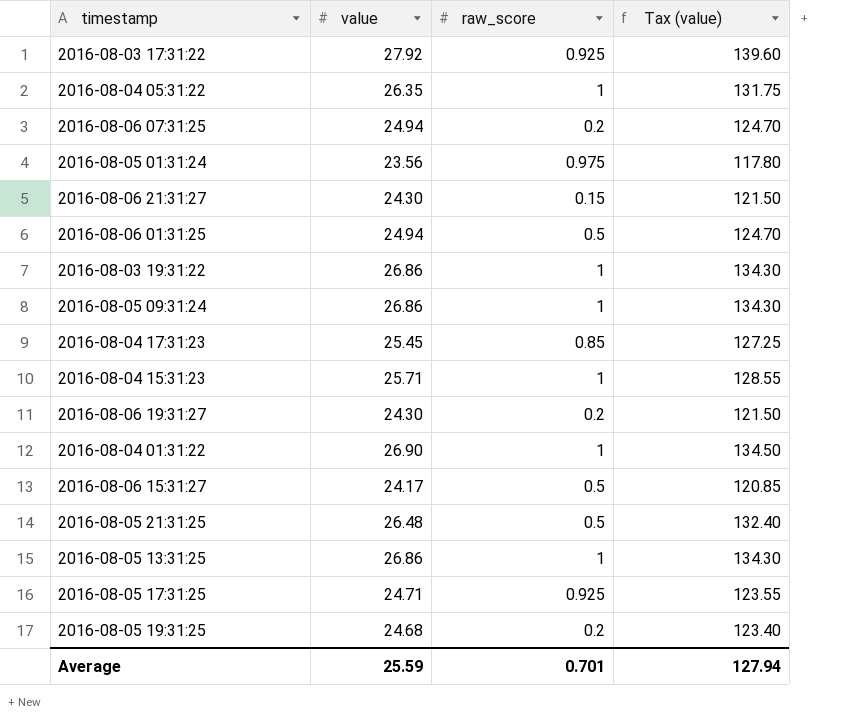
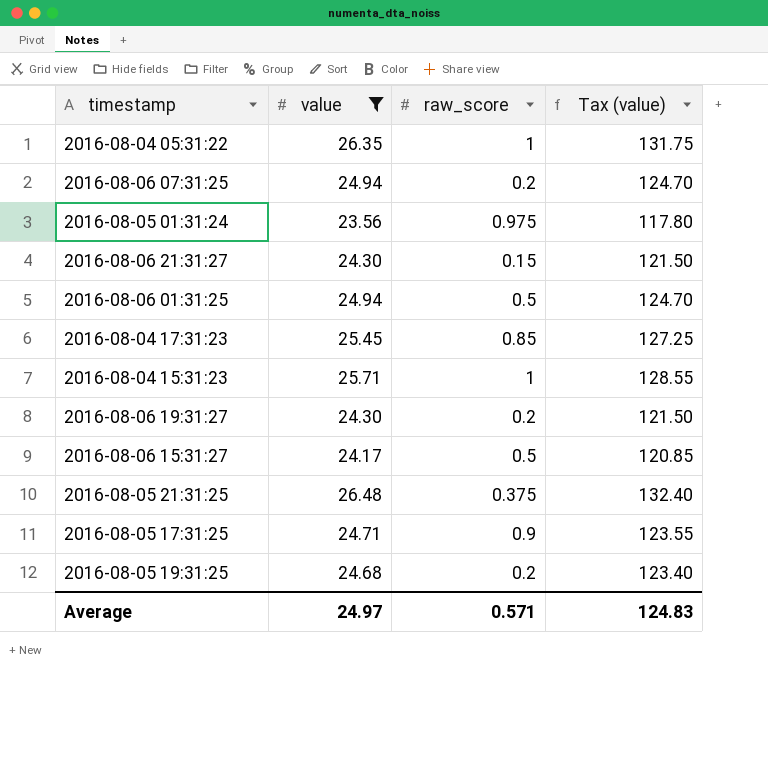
filter: none -> value <= 26.48
2016-08-05 21:31:25 | raw_score: 0.5 -> 0.375
2016-08-05 17:31:25 | raw_score: 0.925 -> 0.9
Average | value: 25.59 -> 24.97
Average | raw_score: 0.701 -> 0.571
Average | Tax (value): 127.94 -> 124.83

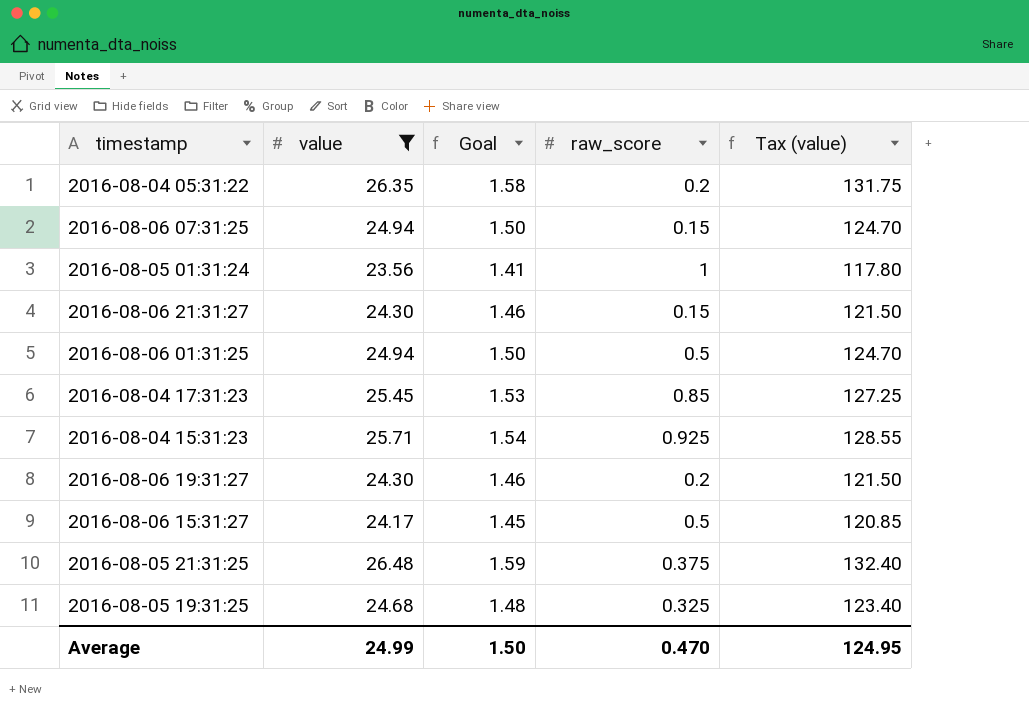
column Goal | formula: none -> [value] * 0.06
row 2016-08-05 17:31:25: 24.71 | 0.9 | 123.55 -> none
2016-08-04 05:31:22 | raw_score: 1 -> 0.2
2016-08-06 07:31:25 | raw_score: 0.2 -> 0.15
2016-08-05 01:31:24 | raw_score: 0.975 -> 1
2016-08-04 15:31:23 | raw_score: 1 -> 0.925
2016-08-05 19:31:25 | raw_score: 0.2 -> 0.325
Average | value: 24.97 -> 24.99
Average | raw_score: 0.571 -> 0.470
Average | Tax (value): 124.83 -> 124.95

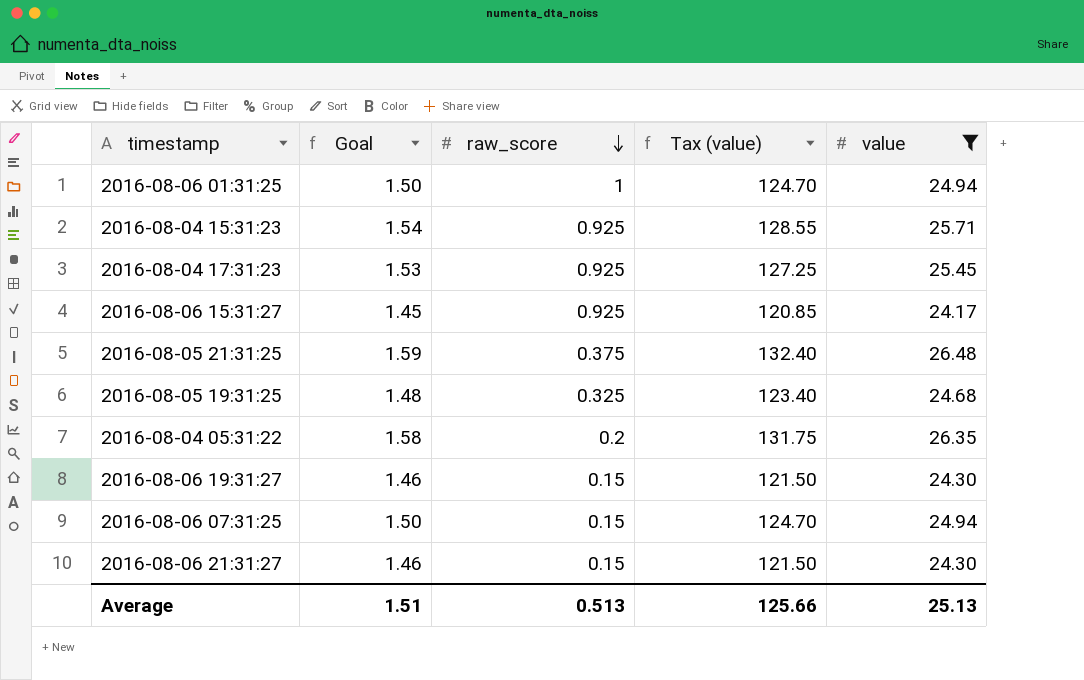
row order: none -> raw_score descending
column value | position: 2 -> 5
row 2016-08-05 01:31:24: 23.56 | 1.41 | 1 | 117.80 -> none
2016-08-06 01:31:25 | raw_score: 0.5 -> 1
2016-08-04 17:31:23 | raw_score: 0.85 -> 0.925
2016-08-06 15:31:27 | raw_score: 0.5 -> 0.925
2016-08-06 19:31:27 | raw_score: 0.2 -> 0.15
Average | Goal: 1.50 -> 1.51
Average | raw_score: 0.470 -> 0.513
Average | Tax (value): 124.95 -> 125.66
Average | value: 24.99 -> 25.13

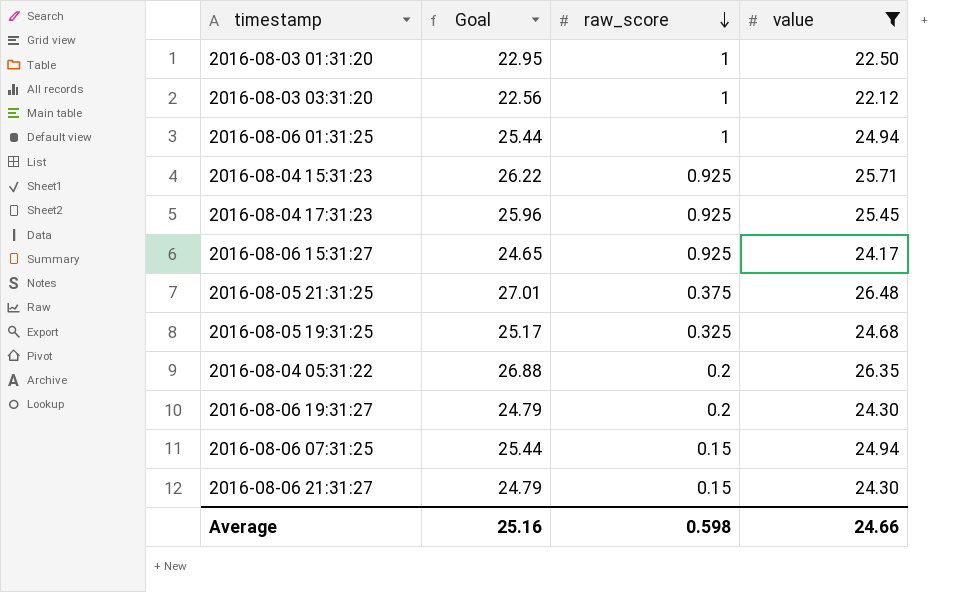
column Tax (value) | formula: [value] * 5 -> none
column Goal | formula: [value] * 0.06 -> [value] * 1.02
row 2016-08-03 01:31:20: none -> 22.95 | 1 | 22.50
row 2016-08-03 03:31:20: none -> 22.56 | 1 | 22.12
2016-08-06 19:31:27 | raw_score: 0.15 -> 0.2
Average | Goal: 1.51 -> 25.16
Average | raw_score: 0.513 -> 0.598
Average | value: 25.13 -> 24.66

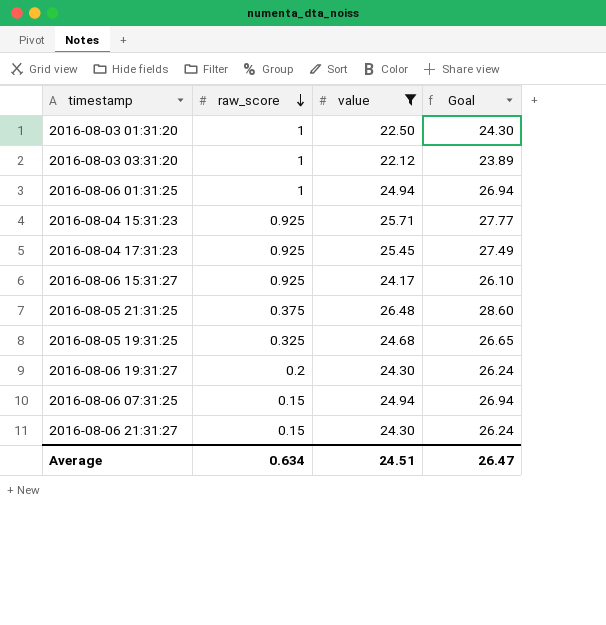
column Goal | formula: [value] * 1.02 -> [value] * 1.08
column Goal | position: 2 -> 4
row 2016-08-04 05:31:22: 26.88 | 0.2 | 26.35 -> none
Average | raw_score: 0.598 -> 0.634
Average | value: 24.66 -> 24.51
Average | Goal: 25.16 -> 26.47

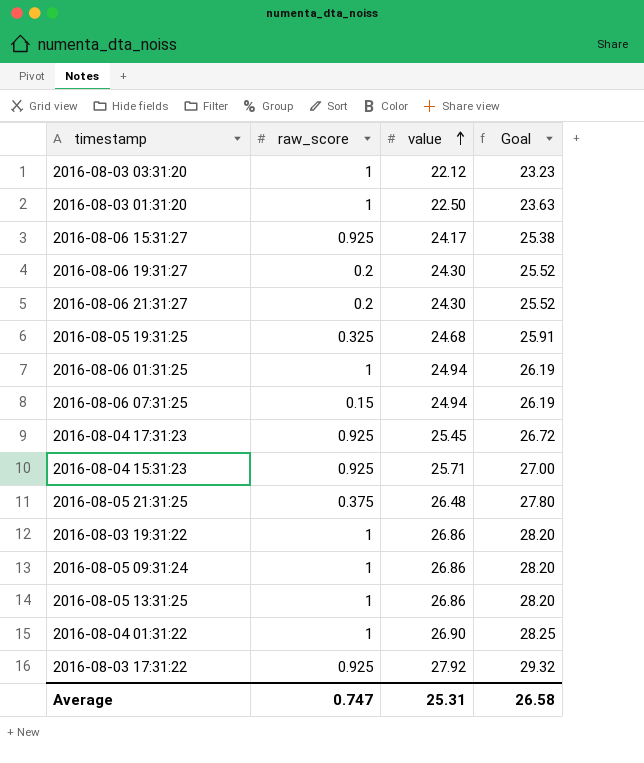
filter: value <= 26.48 -> none
row order: raw_score descending -> value ascending
column Goal | formula: [value] * 1.08 -> [value] * 1.05
2016-08-06 21:31:27 | raw_score: 0.15 -> 0.2
Average | raw_score: 0.634 -> 0.747
Average | value: 24.51 -> 25.31
Average | Goal: 26.47 -> 26.58

